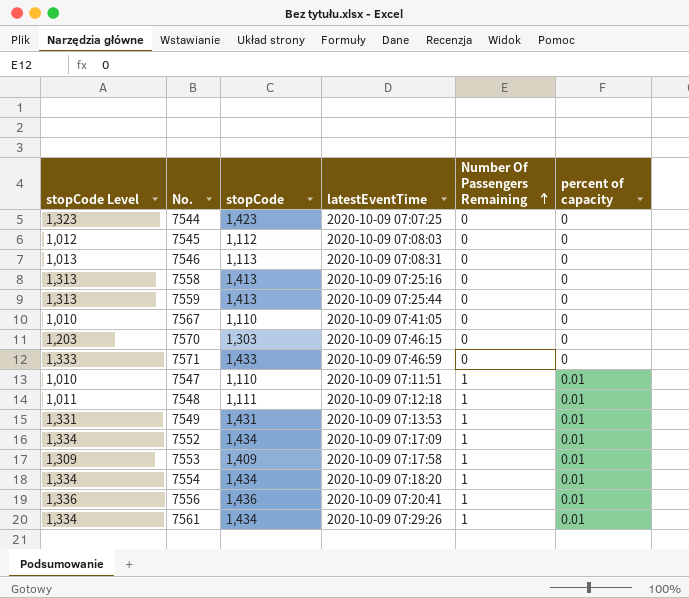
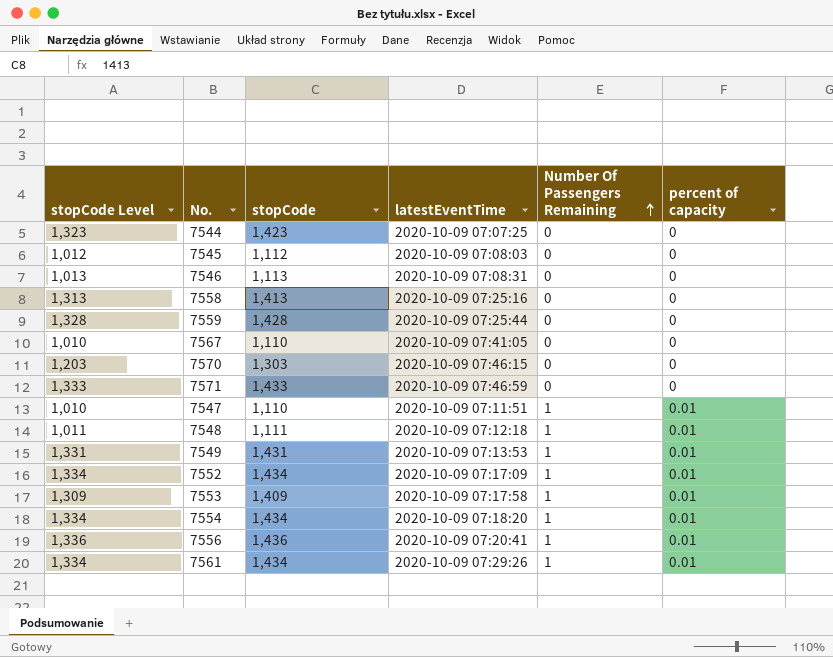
7559 | stopCode Level: 1,313 -> 1,328
7559 | stopCode: 1,413 -> 1,428

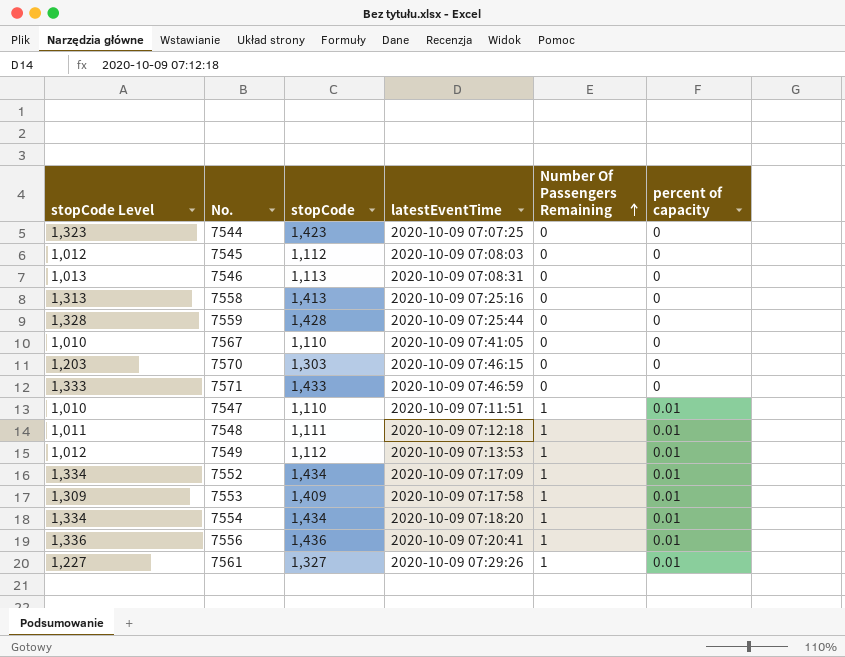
7549 | stopCode Level: 1,331 -> 1,012
7549 | stopCode: 1,431 -> 1,112
7561 | stopCode Level: 1,334 -> 1,227
7561 | stopCode: 1,434 -> 1,327

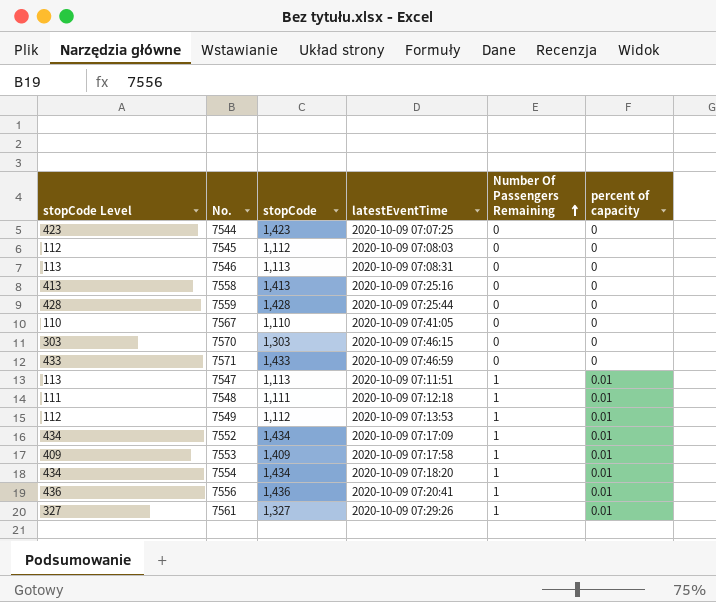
column stopCode Level | formula: [stopCode] - 100 -> [stopCode] - 1000
7547 | stopCode: 1,110 -> 1,113

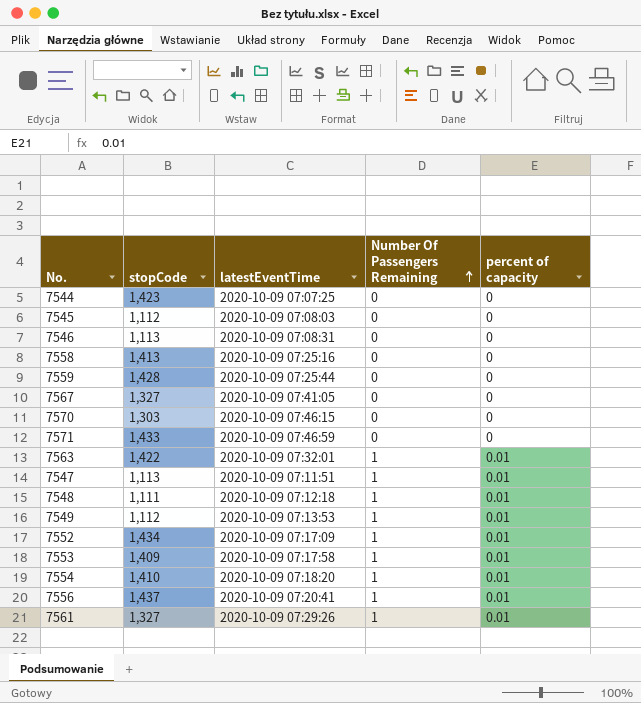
column stopCode Level | formula: [stopCode] - 1000 -> none
7567 | stopCode: 1,110 -> 1,327
row 7563: none -> 1,422 | 2020-10-09 07:32:01 | 1 | 0.01
7554 | stopCode: 1,434 -> 1,410
7556 | stopCode: 1,436 -> 1,437

